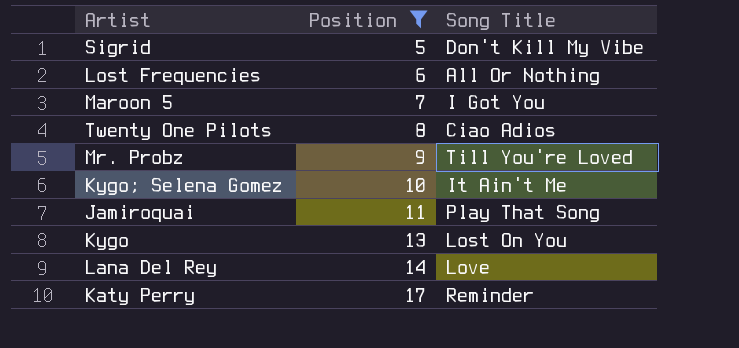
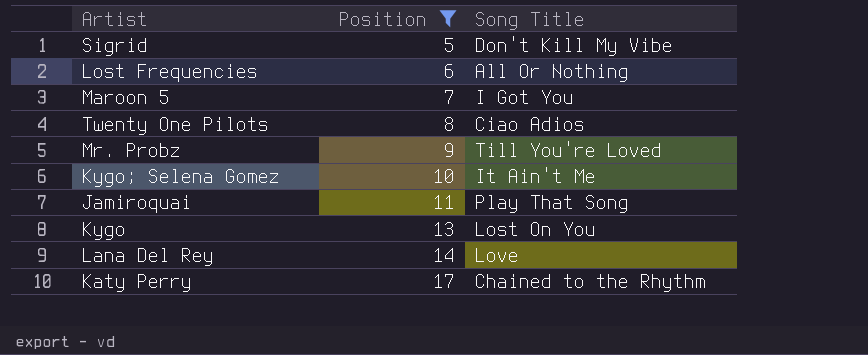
Katy Perry | Song Title: Reminder -> Chained to the Rhythm

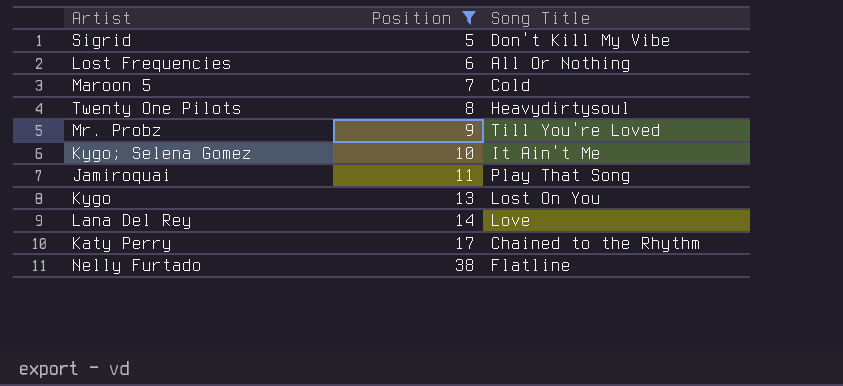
Maroon 5 | Song Title: I Got You -> Cold
Twenty One Pilots | Song Title: Ciao Adios -> Heavydirtysoul
row Nelly Furtado: none -> 38 | Flatline

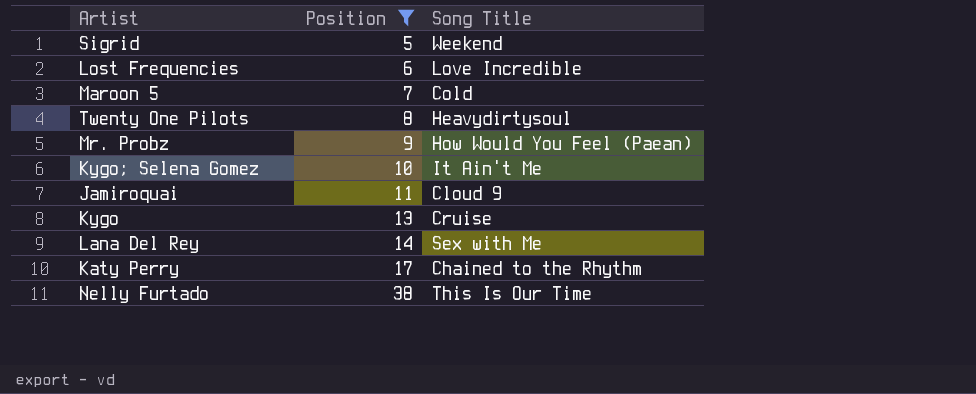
Sigrid | Song Title: Don't Kill My Vibe -> Weekend
Lost Frequencies | Song Title: All Or Nothing -> Love Incredible
Mr. Probz | Song Title: Till You're Loved -> How Would You Feel (Paean)
Jamiroquai | Song Title: Play That Song -> Cloud 9
Kygo | Song Title: Lost On You -> Cruise
Lana Del Rey | Song Title: Love -> Sex with Me
Nelly Furtado | Song Title: Flatline -> This Is Our Time

